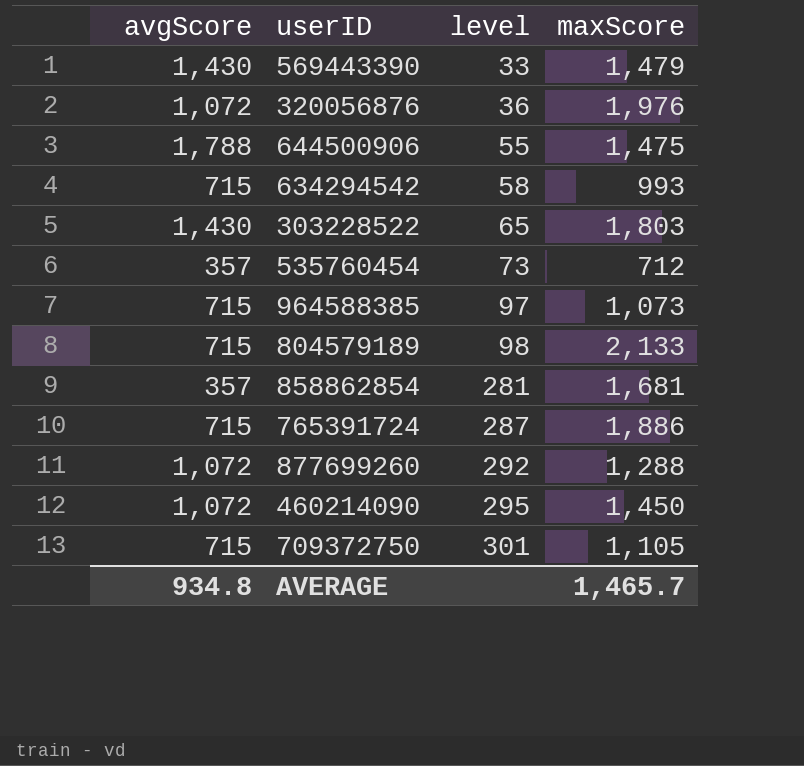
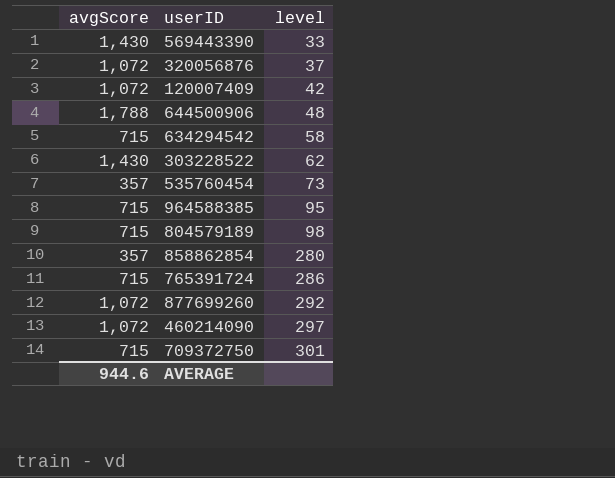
column maxScore | position: 4 -> none
320056876 | level: 36 -> 37
row 120007409: none -> 1,072 | 42
644500906 | level: 55 -> 48
303228522 | level: 65 -> 62
964588385 | level: 97 -> 95
858862854 | level: 281 -> 280
765391724 | level: 287 -> 286
460214090 | level: 295 -> 297
AVERAGE | avgScore: 934.8 -> 944.6

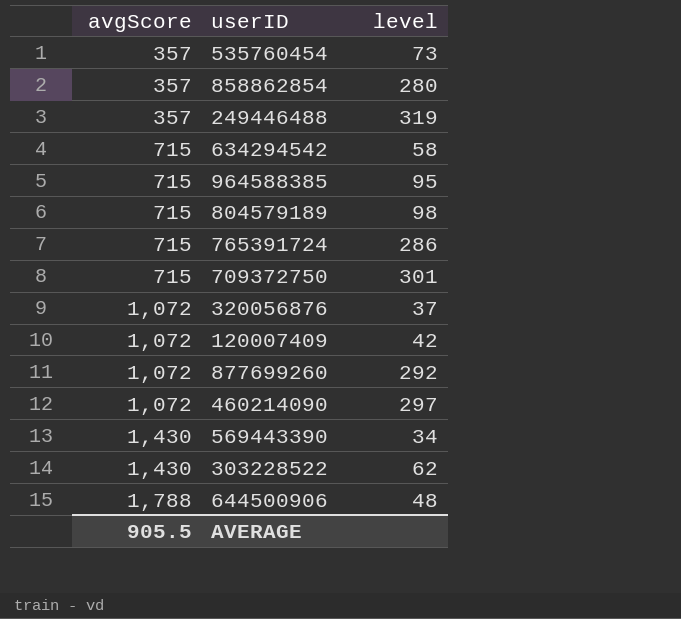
row order: level ascending -> avgScore ascending
row 249446488: none -> 357 | 319
569443390 | level: 33 -> 34
AVERAGE | avgScore: 944.6 -> 905.5

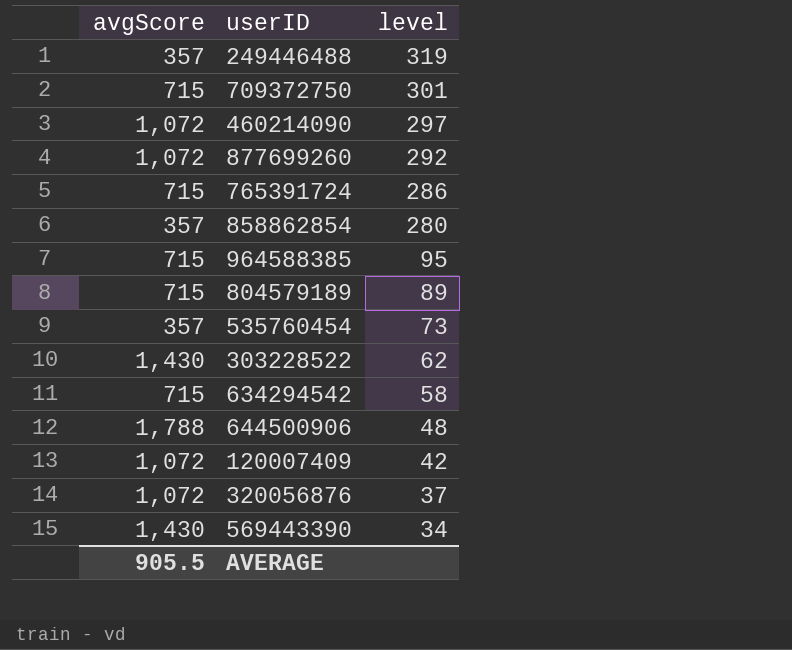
row order: avgScore ascending -> level descending
804579189 | level: 98 -> 89

